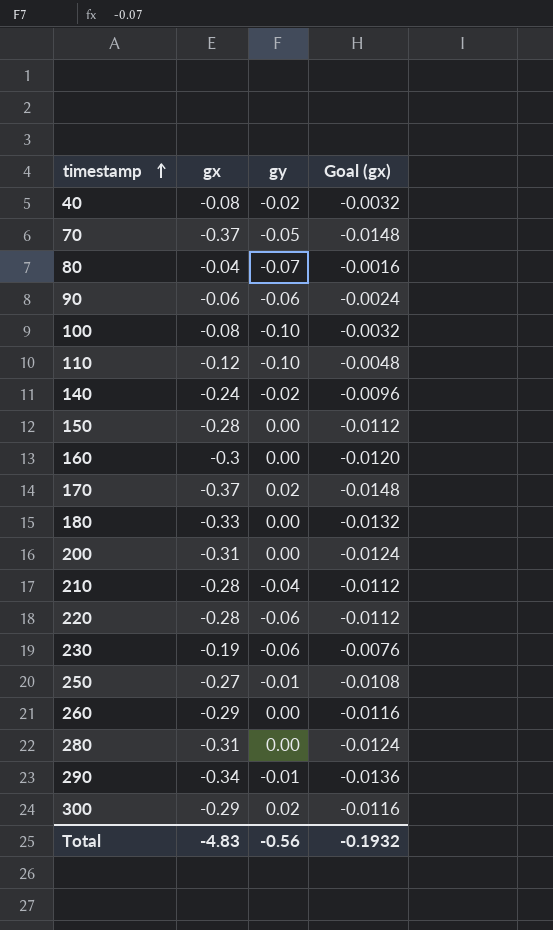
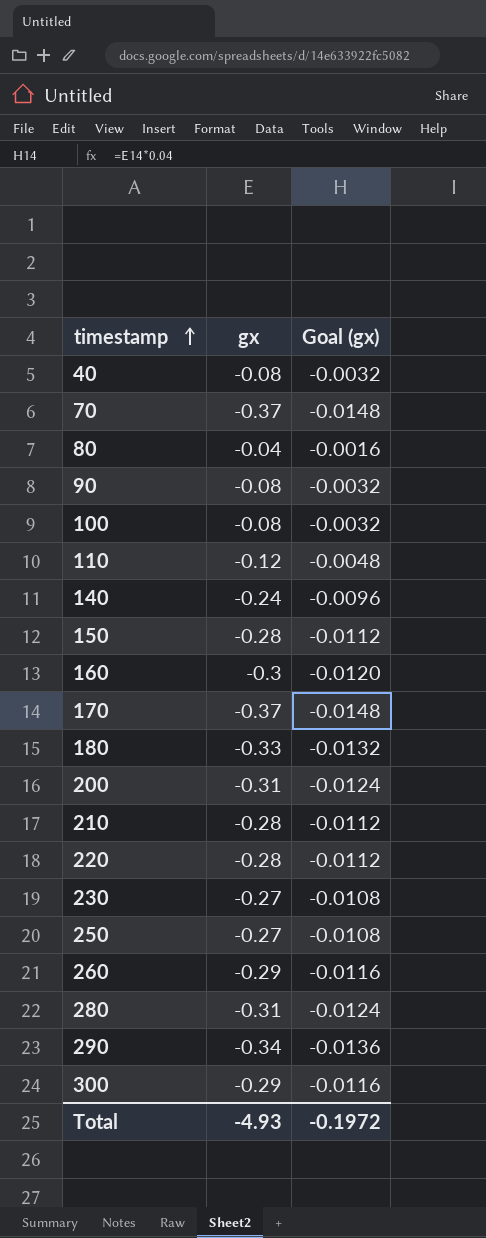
column gy | position: 3 -> none
90 | gx: -0.06 -> -0.08
90 | Goal (gx): -0.0024 -> -0.0032
230 | gx: -0.19 -> -0.27
230 | Goal (gx): -0.0076 -> -0.0108
Total | gx: -4.83 -> -4.93
Total | Goal (gx): -0.1932 -> -0.1972

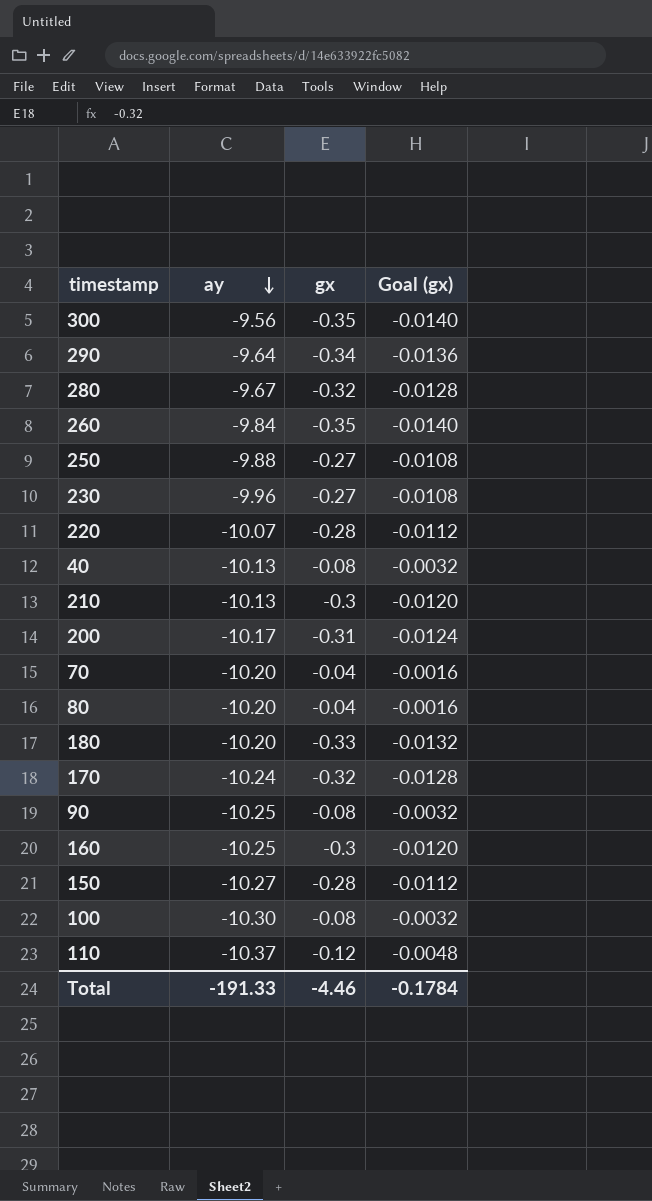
row order: timestamp ascending -> ay descending
column ay | position: none -> 2
row 140: -0.24 | -0.0096 -> none
300 | gx: -0.29 -> -0.35
300 | Goal (gx): -0.0116 -> -0.0140
280 | gx: -0.31 -> -0.32
280 | Goal (gx): -0.0124 -> -0.0128
260 | gx: -0.29 -> -0.35
260 | Goal (gx): -0.0116 -> -0.0140
210 | gx: -0.28 -> -0.3
210 | Goal (gx): -0.0112 -> -0.0120
70 | gx: -0.37 -> -0.04
70 | Goal (gx): -0.0148 -> -0.0016
170 | gx: -0.37 -> -0.32
170 | Goal (gx): -0.0148 -> -0.0128
Total | gx: -4.93 -> -4.46
Total | Goal (gx): -0.1972 -> -0.1784

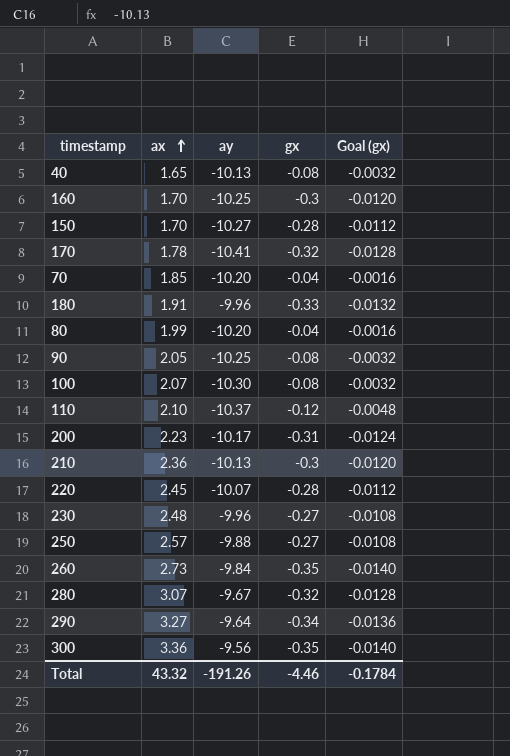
row order: ay descending -> ax ascending
column ax | position: none -> 2
170 | ay: -10.24 -> -10.41
180 | ay: -10.20 -> -9.96
Total | ay: -191.33 -> -191.26

